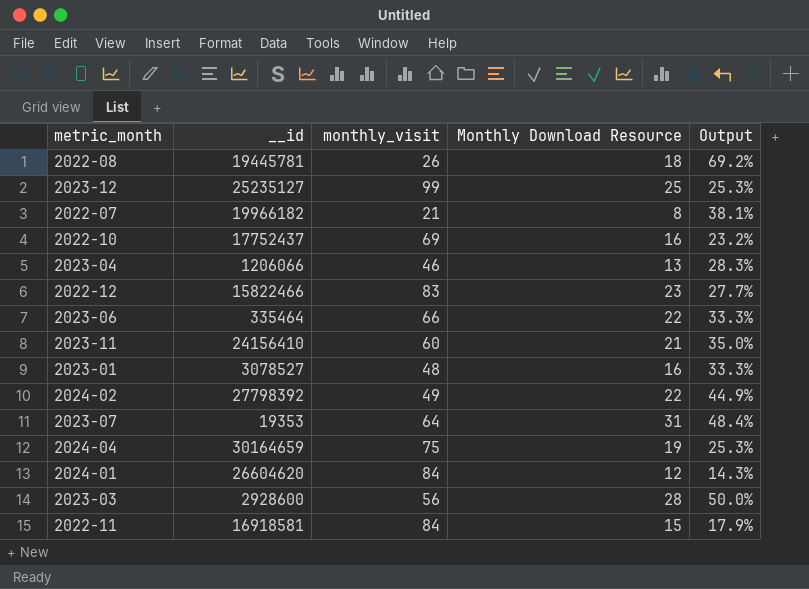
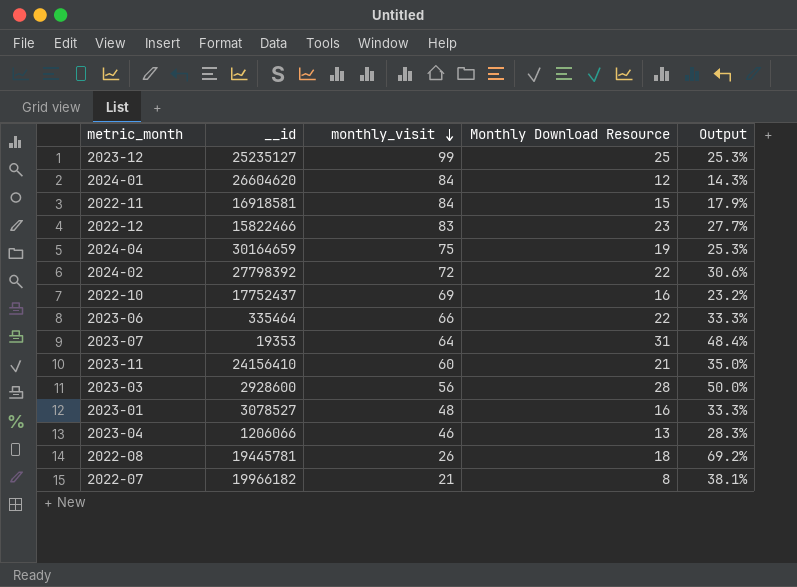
row order: none -> monthly_visit descending
2024-02 | monthly_visit: 49 -> 72
2024-02 | Output: 44.9% -> 30.6%

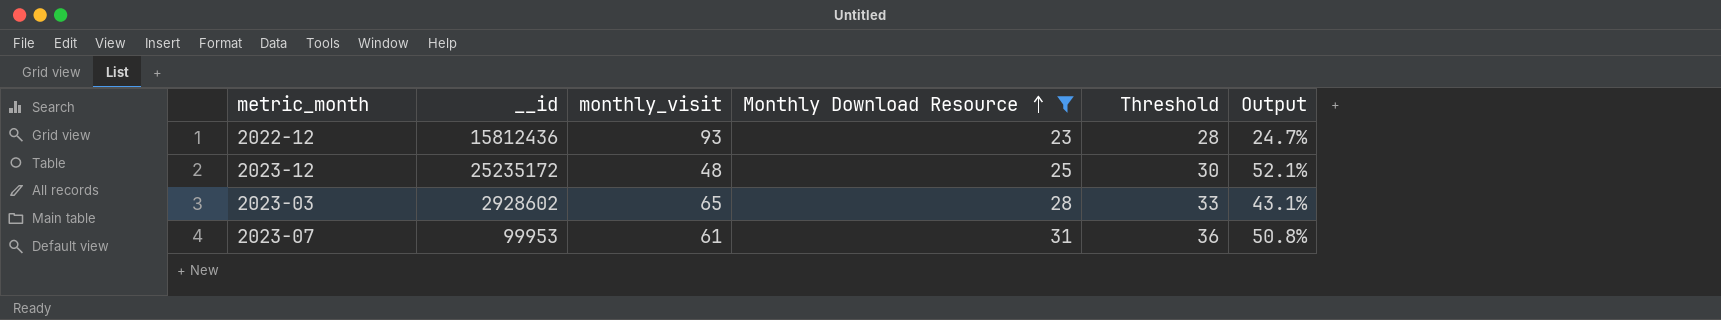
filter: none -> Monthly Download Resource >= 23
row order: monthly_visit descending -> Monthly Download Resource ascending
column Threshold | formula: none -> [Monthly Download Resource] + 5
2022-12 | __id: 15822466 -> 15812436
2022-12 | monthly_visit: 83 -> 93
2022-12 | Output: 27.7% -> 24.7%
2023-12 | __id: 25235127 -> 25235172
2023-12 | monthly_visit: 99 -> 48
2023-12 | Output: 25.3% -> 52.1%
2023-03 | __id: 2928600 -> 2928602
2023-03 | monthly_visit: 56 -> 65
2023-03 | Output: 50.0% -> 43.1%
2023-07 | __id: 19353 -> 99953
2023-07 | monthly_visit: 64 -> 61
2023-07 | Output: 48.4% -> 50.8%

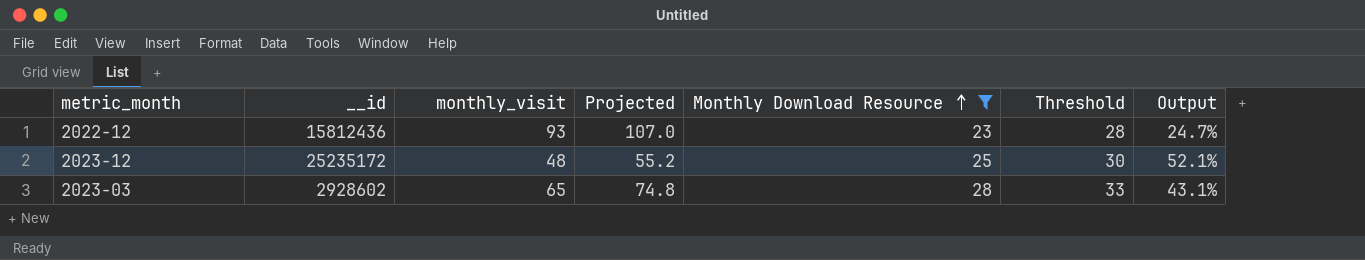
column Projected | formula: none -> [monthly_visit] * 1.15
row 2023-07: 99953 | 61 | 31 | 36 | 50.8% -> none

